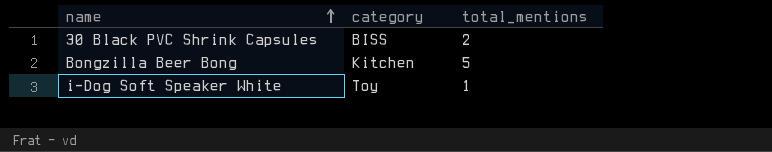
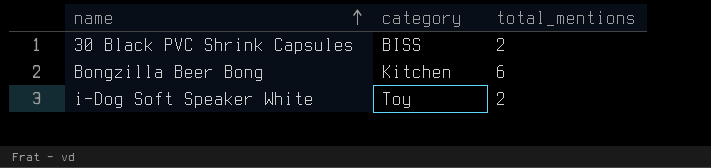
Bongzilla Beer Bong | total_mentions: 5 -> 6
i-Dog Soft Speaker White | total_mentions: 1 -> 2

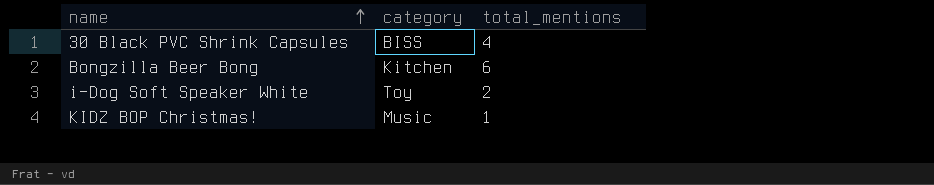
30 Black PVC Shrink Capsules | total_mentions: 2 -> 4
row KIDZ BOP Christmas!: none -> Music | 1

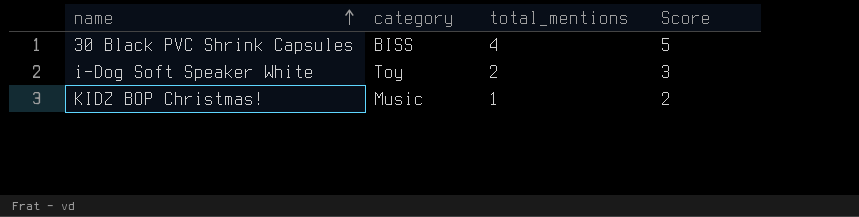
column Score | formula: none -> [total_mentions] + 1
row Bongzilla Beer Bong: Kitchen | 6 -> none

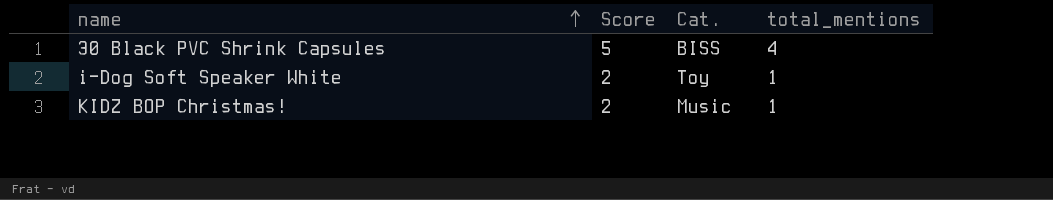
column Score | position: 4 -> 2
column name: category -> Cat.
i-Dog Soft Speaker White | Score: 3 -> 2
i-Dog Soft Speaker White | total_mentions: 2 -> 1

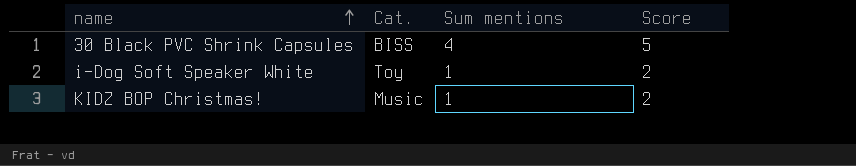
column name: total_mentions -> Sum mentions
column Score | position: 2 -> 4

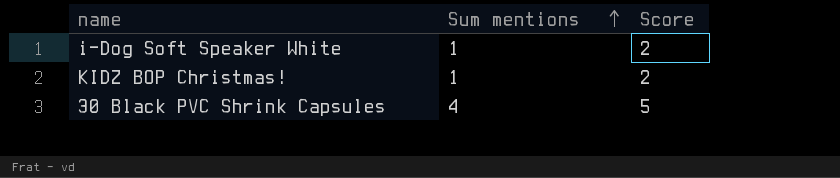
row order: name ascending -> Sum mentions ascending
column Cat. | position: 2 -> none

